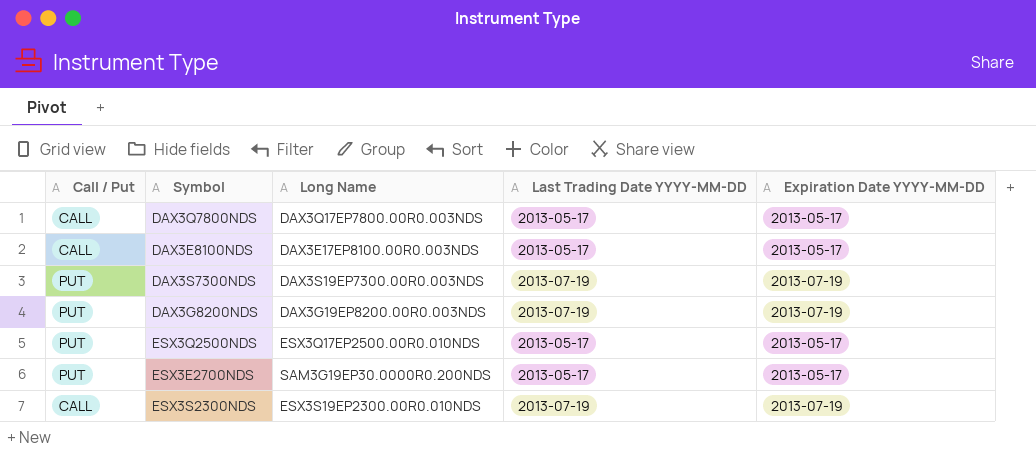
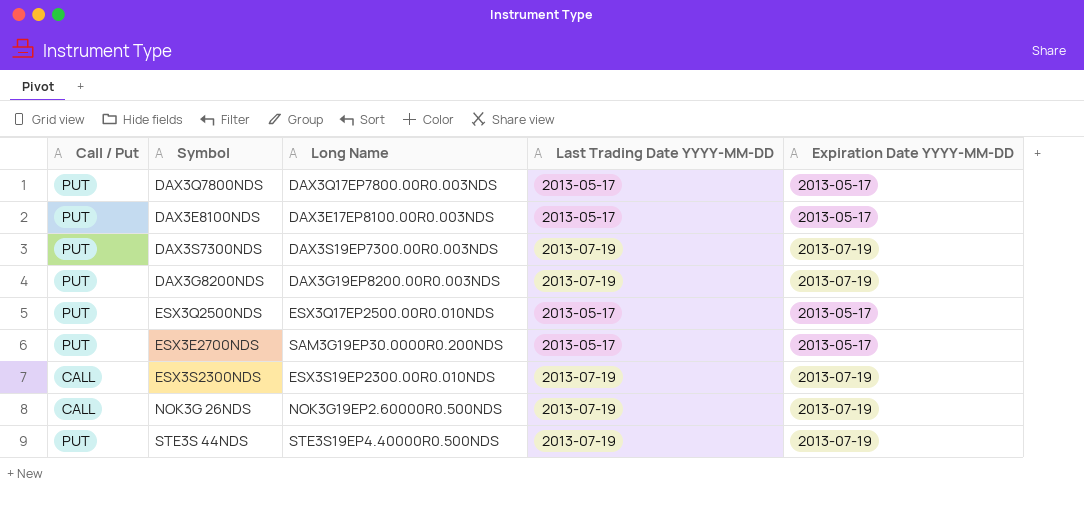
DAX3Q7800NDS | Call / Put: CALL -> PUT
DAX3E8100NDS | Call / Put: CALL -> PUT
row NOK3G 26NDS: none -> CALL | NOK3G19EP2.60000R0.500NDS | 2013-07-19 | 2013-07-19
row STE3S 44NDS: none -> PUT | STE3S19EP4.40000R0.500NDS | 2013-07-19 | 2013-07-19

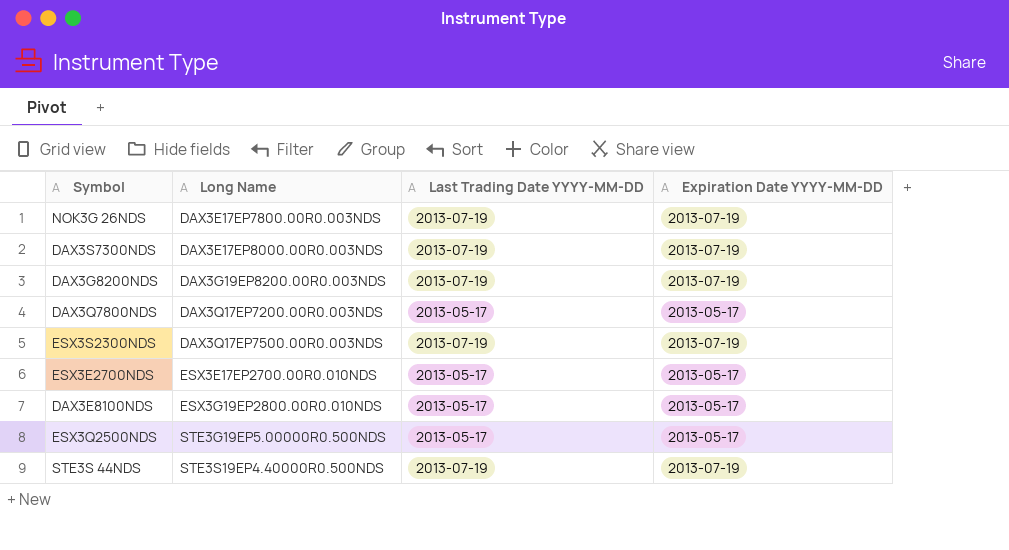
row order: none -> Long Name ascending
column Call / Put | position: 1 -> none
NOK3G 26NDS | Long Name: NOK3G19EP2.60000R0.500NDS -> DAX3E17EP7800.00R0.003NDS
DAX3S7300NDS | Long Name: DAX3S19EP7300.00R0.003NDS -> DAX3E17EP8000.00R0.003NDS
DAX3Q7800NDS | Long Name: DAX3Q17EP7800.00R0.003NDS -> DAX3Q17EP7200.00R0.003NDS
ESX3S2300NDS | Long Name: ESX3S19EP2300.00R0.010NDS -> DAX3Q17EP7500.00R0.003NDS
ESX3E2700NDS | Long Name: SAM3G19EP30.0000R0.200NDS -> ESX3E17EP2700.00R0.010NDS
DAX3E8100NDS | Long Name: DAX3E17EP8100.00R0.003NDS -> ESX3G19EP2800.00R0.010NDS
ESX3Q2500NDS | Long Name: ESX3Q17EP2500.00R0.010NDS -> STE3G19EP5.00000R0.500NDS

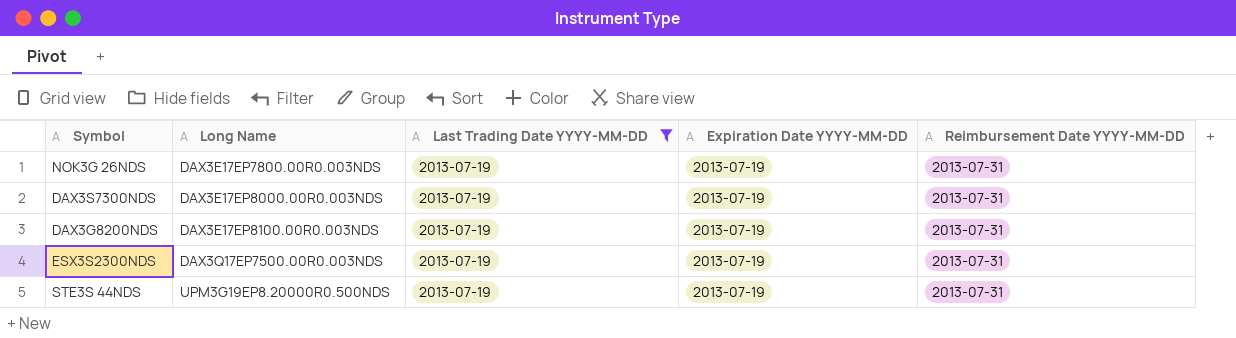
filter: none -> Last Trading Date YYYY-MM-DD = 2013-07-19
column Reimbursement Date YYYY-MM-DD | position: none -> 5
DAX3G8200NDS | Long Name: DAX3G19EP8200.00R0.003NDS -> DAX3E17EP8100.00R0.003NDS
STE3S 44NDS | Long Name: STE3S19EP4.40000R0.500NDS -> UPM3G19EP8.20000R0.500NDS

